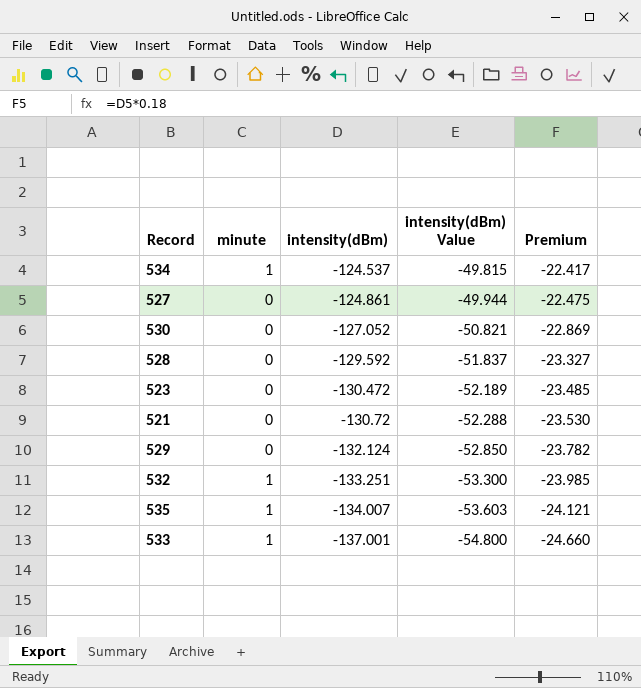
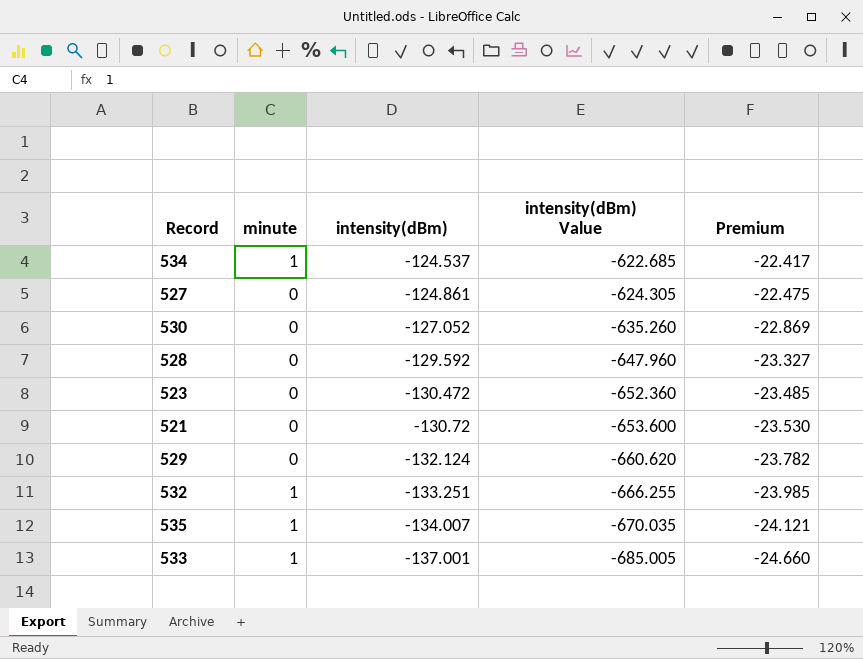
column intensity(dBm) Value | formula: [intensity(dBm)] * 0.4 -> [intensity(dBm)] * 5

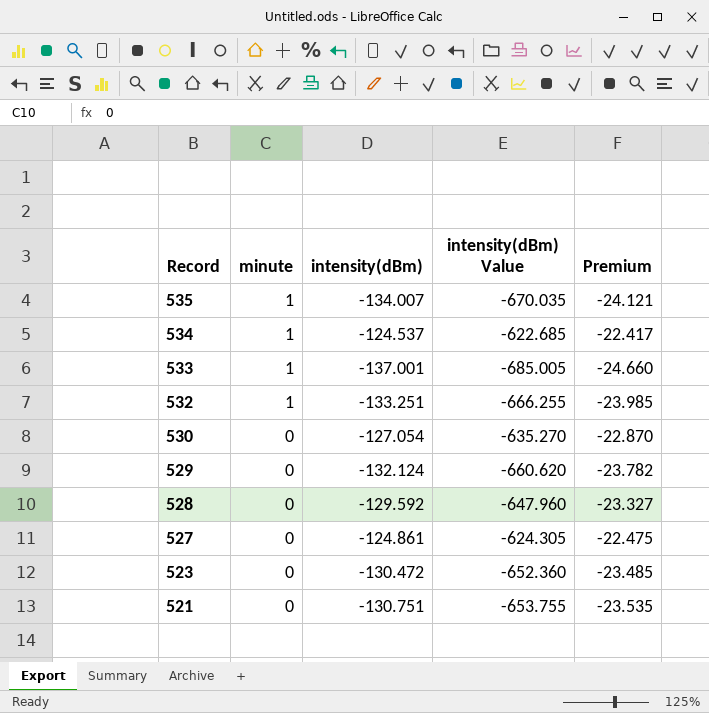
row order: intensity(dBm) descending -> Record descending
530 | intensity(dBm): -127.052 -> -127.054
530 | intensity(dBm) Value: -635.260 -> -635.270
530 | Premium: -22.869 -> -22.870
521 | intensity(dBm): -130.72 -> -130.751
521 | intensity(dBm) Value: -653.600 -> -653.755
521 | Premium: -23.530 -> -23.535

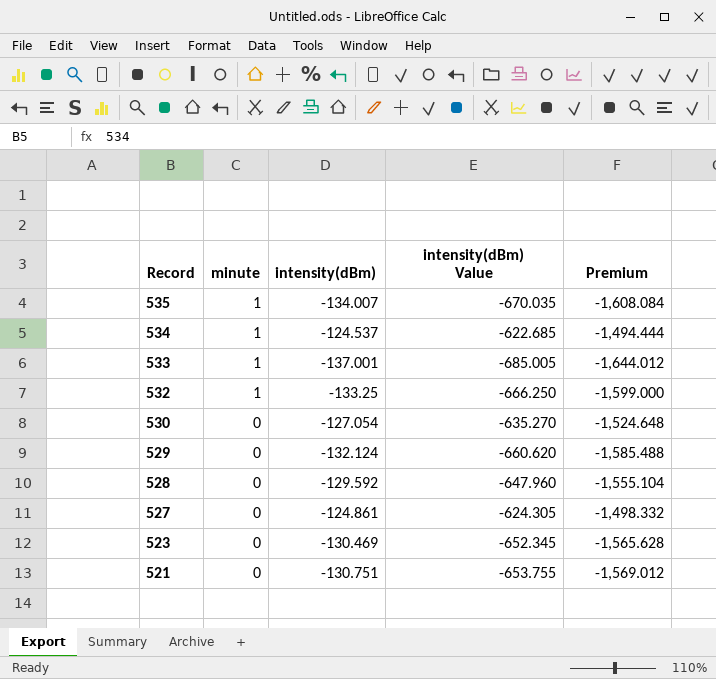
column Premium | formula: [intensity(dBm)] * 0.18 -> [intensity(dBm)] * 12
532 | intensity(dBm): -133.251 -> -133.25
532 | intensity(dBm) Value: -666.255 -> -666.250
523 | intensity(dBm): -130.472 -> -130.469
523 | intensity(dBm) Value: -652.360 -> -652.345

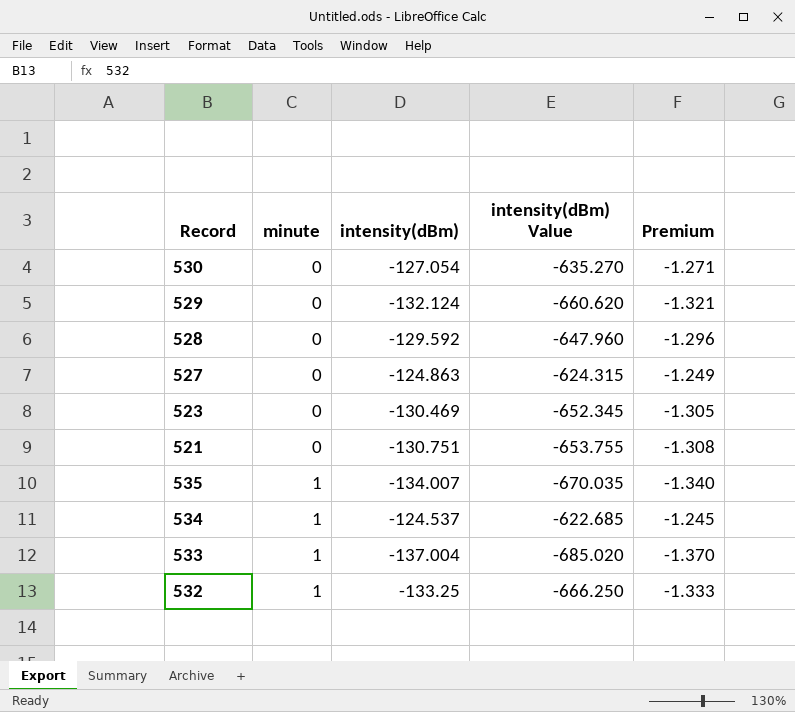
row order: Record descending -> minute ascending
column Premium | formula: [intensity(dBm)] * 12 -> [intensity(dBm)] * 0.01
527 | intensity(dBm): -124.861 -> -124.863
527 | intensity(dBm) Value: -624.305 -> -624.315
533 | intensity(dBm): -137.001 -> -137.004
533 | intensity(dBm) Value: -685.005 -> -685.020

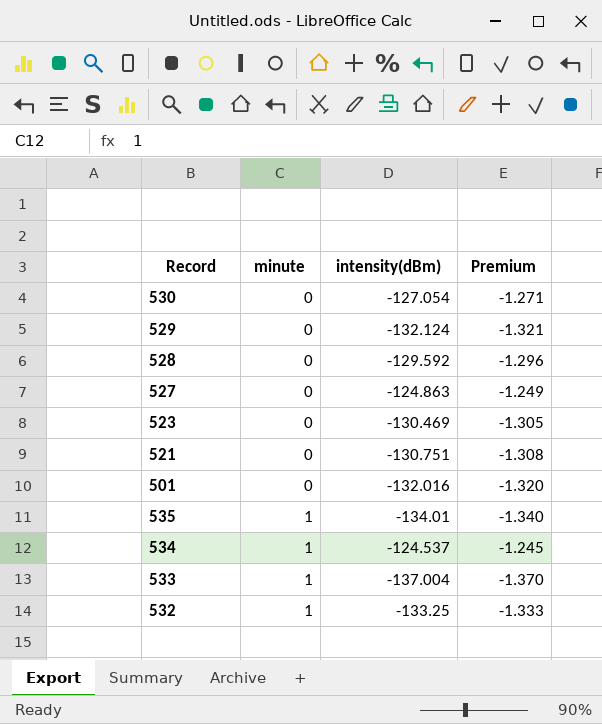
column intensity(dBm) Value | formula: [intensity(dBm)] * 5 -> none
row 501: none -> 0 | -132.016 | -1.320
535 | intensity(dBm): -134.007 -> -134.01

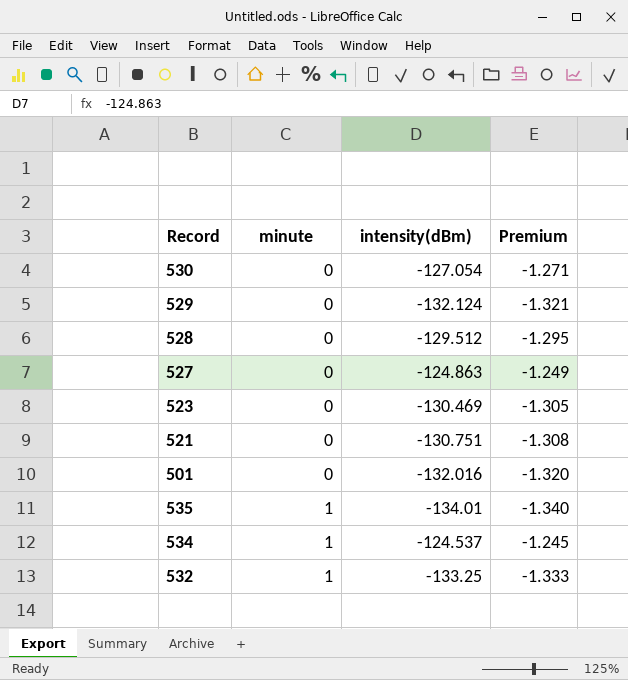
row 533: 1 | -137.004 | -1.370 -> none
528 | intensity(dBm): -129.592 -> -129.512
528 | Premium: -1.296 -> -1.295

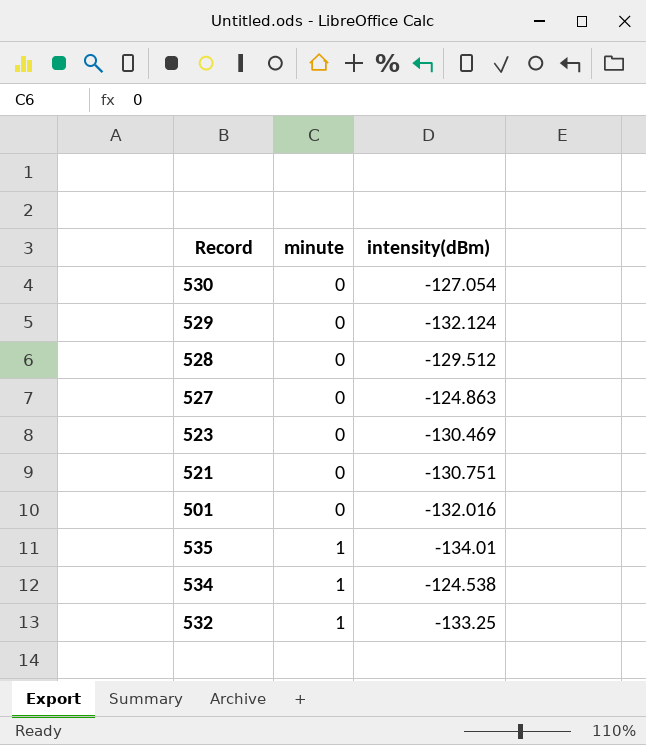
column Premium | formula: [intensity(dBm)] * 0.01 -> none
534 | intensity(dBm): -124.537 -> -124.538

